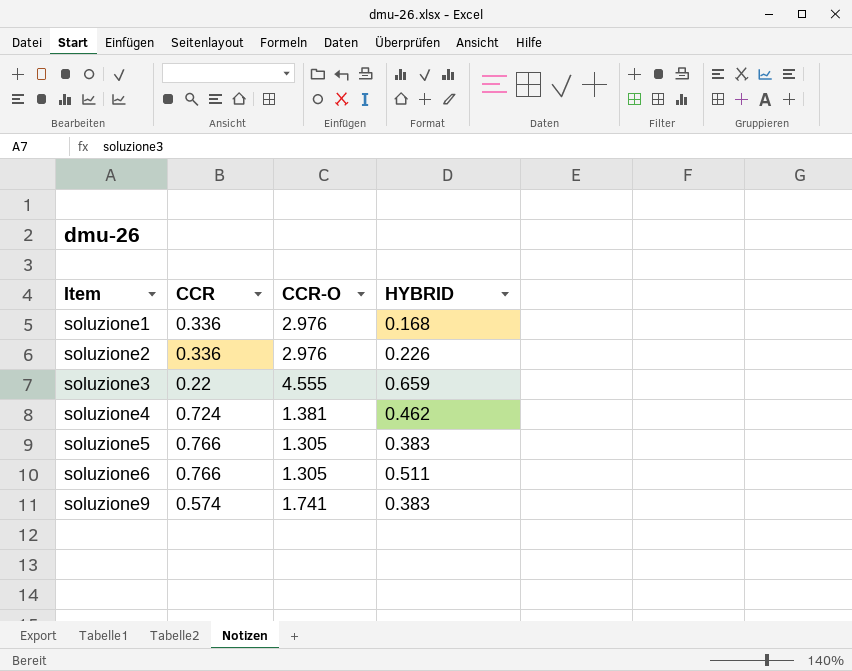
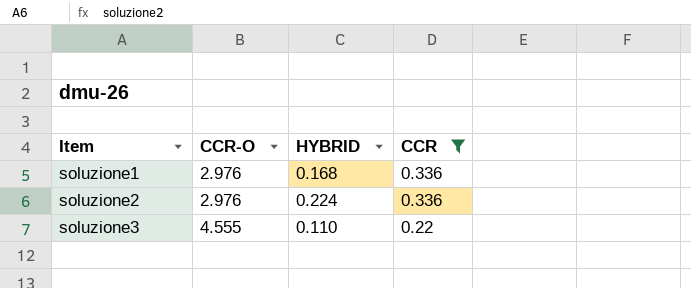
filter: none -> CCR <= 0.336
column CCR | position: 2 -> 4
soluzione2 | HYBRID: 0.226 -> 0.224
soluzione3 | HYBRID: 0.659 -> 0.110

